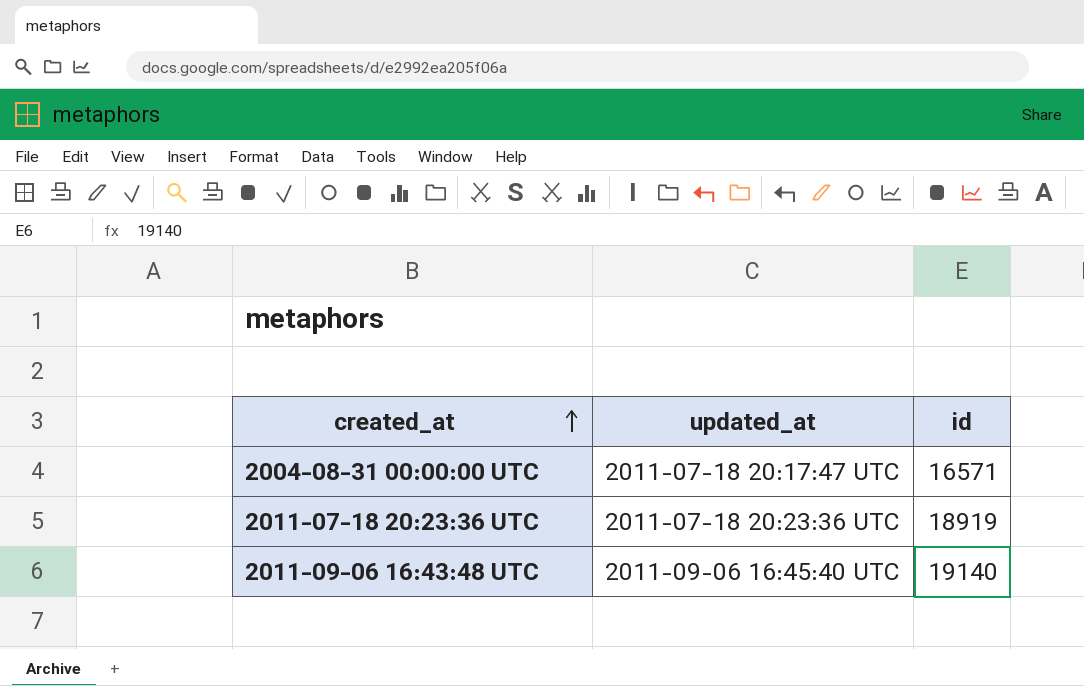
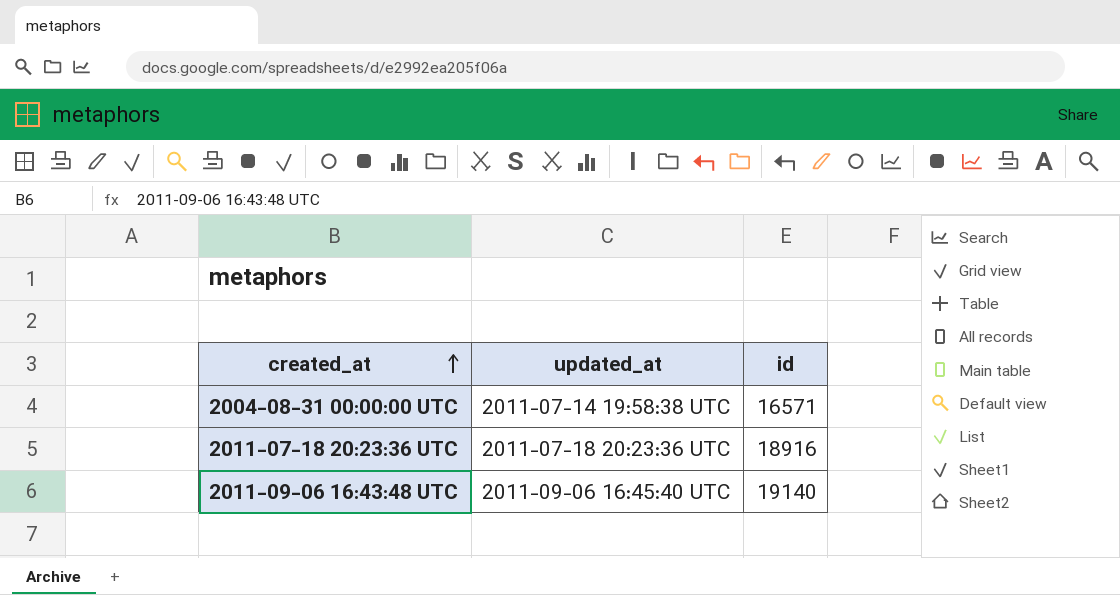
2004-08-31 00:00:00 UTC | updated_at: 2011-07-18 20:17:47 UTC -> 2011-07-14 19:58:38 UTC
2011-07-18 20:23:36 UTC | id: 18919 -> 18916

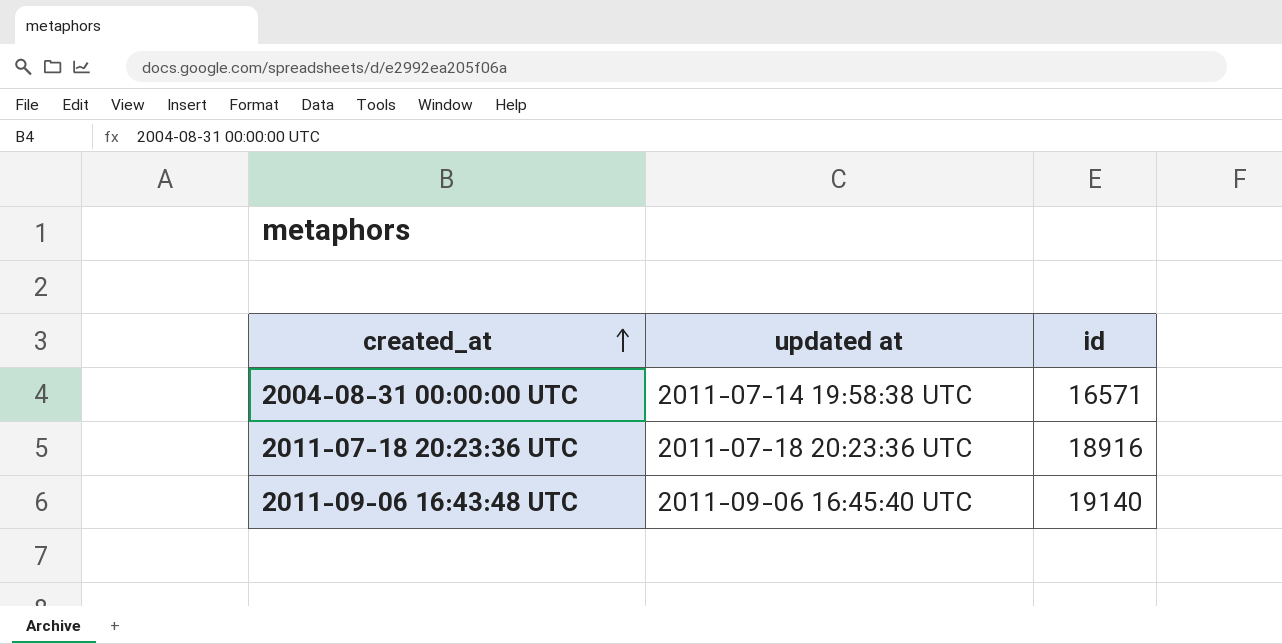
column name: updated_at -> updated at

